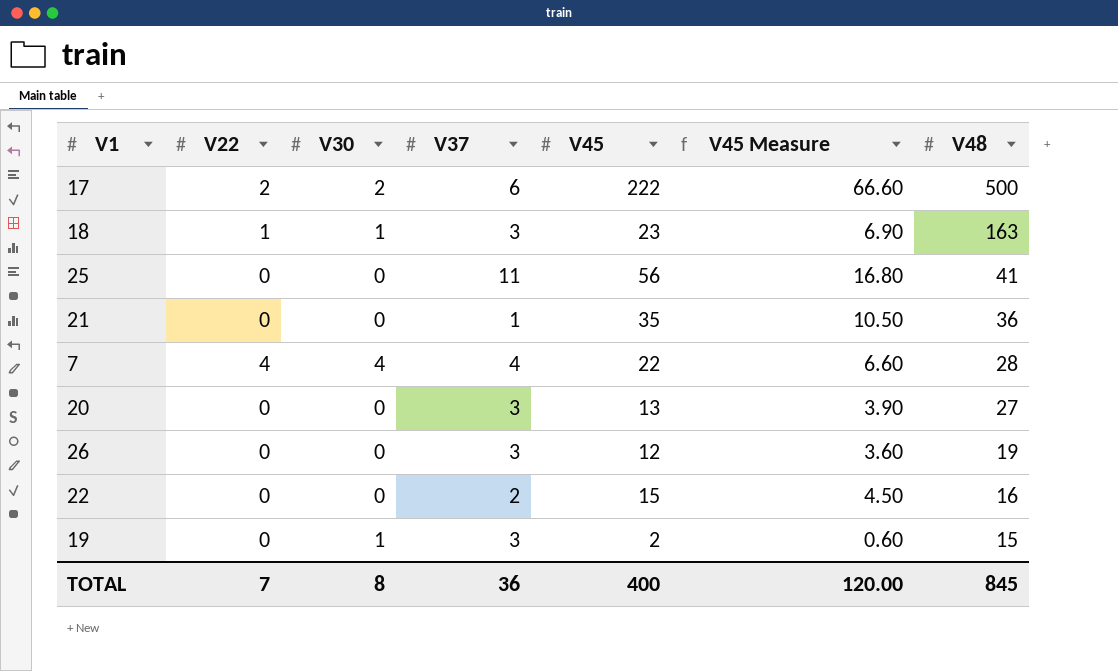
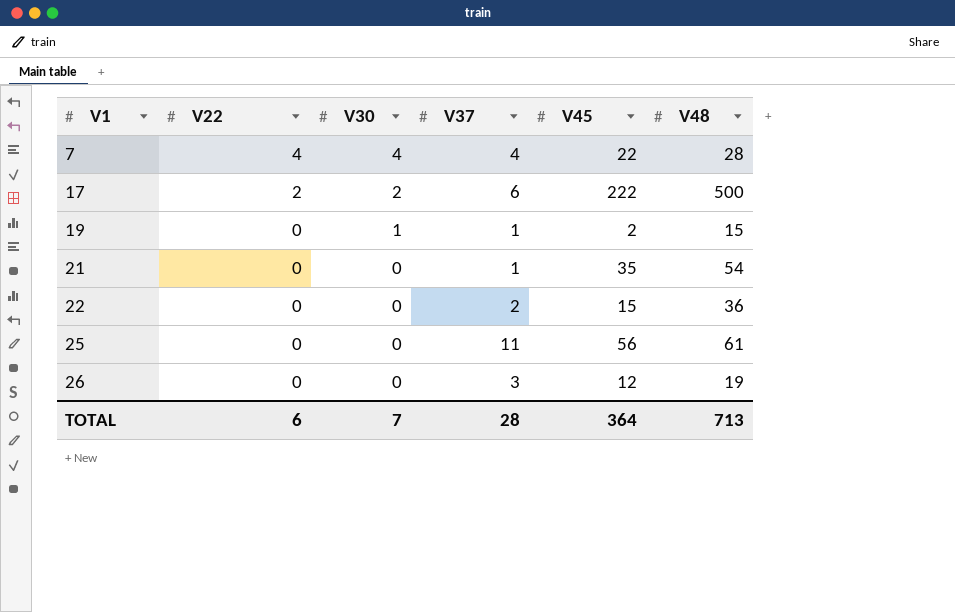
row order: V48 descending -> V1 ascending
column V45 Measure | formula: [V45] * 0.3 -> none
row 18: 1 | 1 | 3 | 23 | 6.90 | 163 -> none
row 20: 0 | 0 | 3 | 13 | 3.90 | 27 -> none
19 | V37: 3 -> 1
21 | V48: 36 -> 54
22 | V48: 16 -> 36
25 | V48: 41 -> 61
TOTAL | V22: 7 -> 6
TOTAL | V30: 8 -> 7
TOTAL | V37: 36 -> 28
TOTAL | V45: 400 -> 364
TOTAL | V48: 845 -> 713

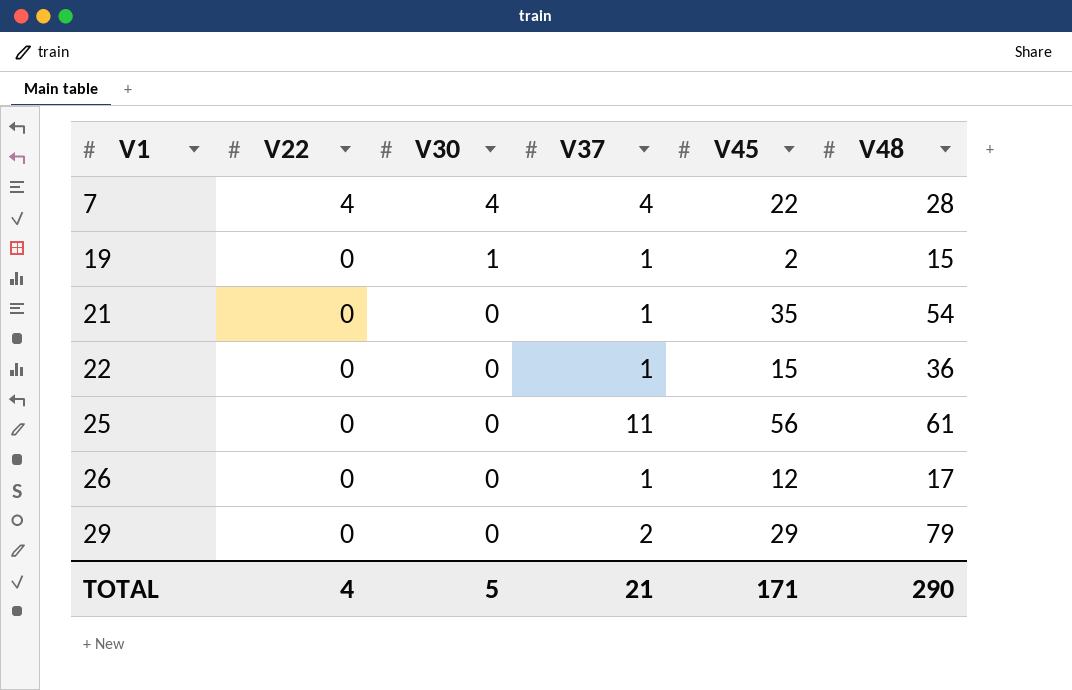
row 17: 2 | 2 | 6 | 222 | 500 -> none
22 | V37: 2 -> 1
26 | V37: 3 -> 1
26 | V48: 19 -> 17
row 29: none -> 0 | 0 | 2 | 29 | 79
TOTAL | V22: 6 -> 4
TOTAL | V30: 7 -> 5
TOTAL | V37: 28 -> 21
TOTAL | V45: 364 -> 171
TOTAL | V48: 713 -> 290

